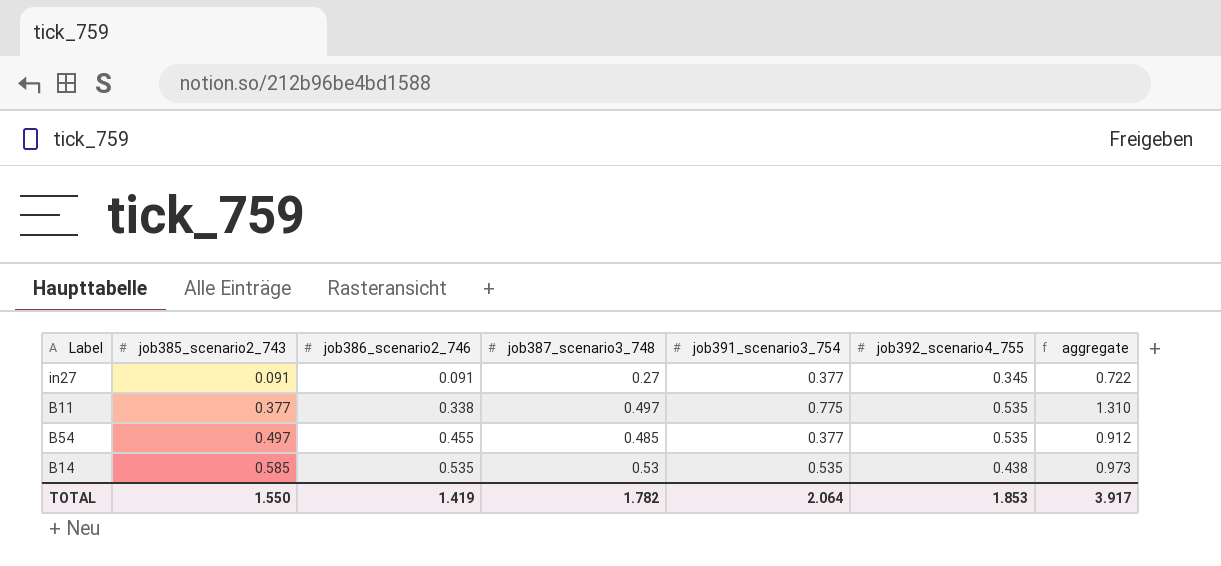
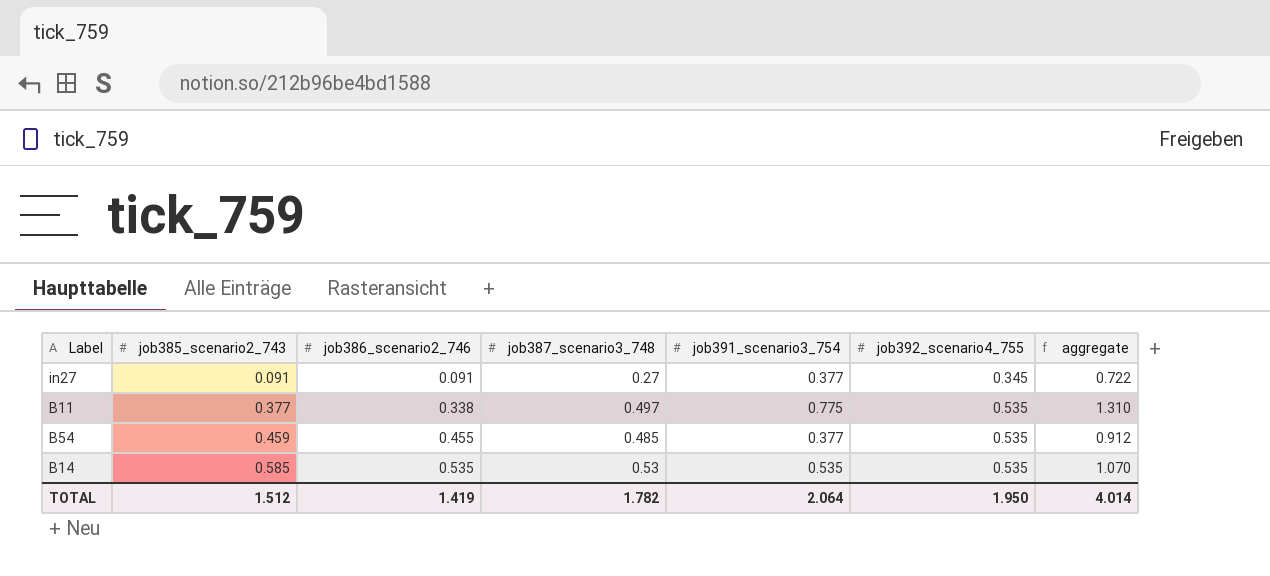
B54 | job385_scenario2_743: 0.497 -> 0.459
B14 | job392_scenario4_755: 0.438 -> 0.535
B14 | aggregate: 0.973 -> 1.070
TOTAL | job385_scenario2_743: 1.550 -> 1.512
TOTAL | job392_scenario4_755: 1.853 -> 1.950
TOTAL | aggregate: 3.917 -> 4.014

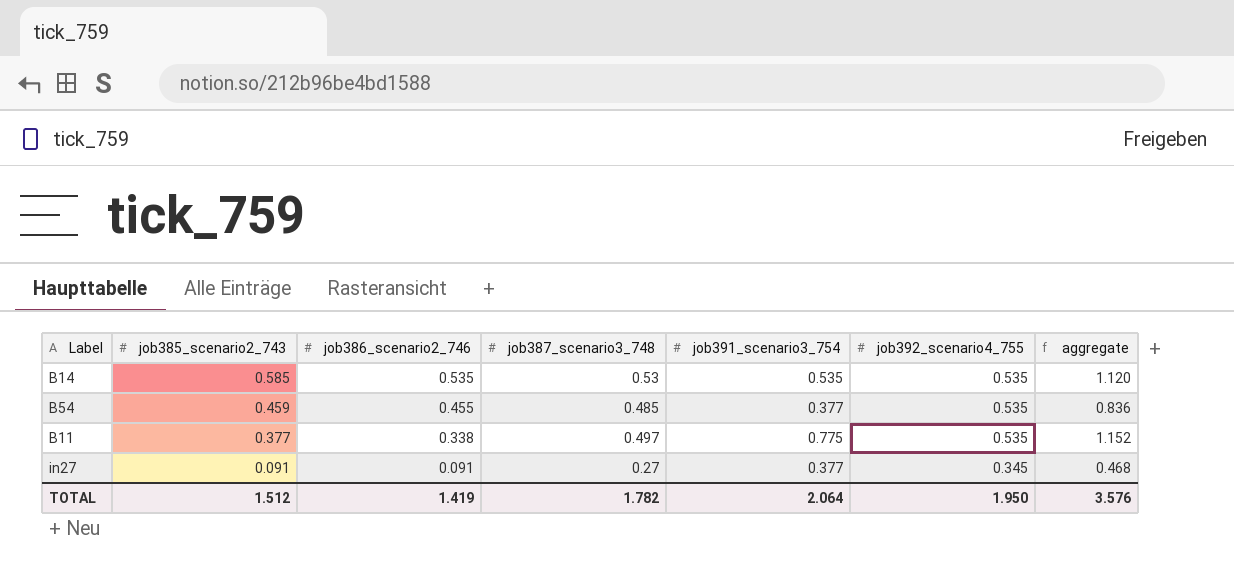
row order: job385_scenario2_743 ascending -> job385_scenario2_743 descending
column aggregate | formula: [job391_scenario3_754] + [job392_scenario4_755] -> [job385_scenario2_743] + [job391_scenario3_754]
TOTAL | aggregate: 4.014 -> 3.576

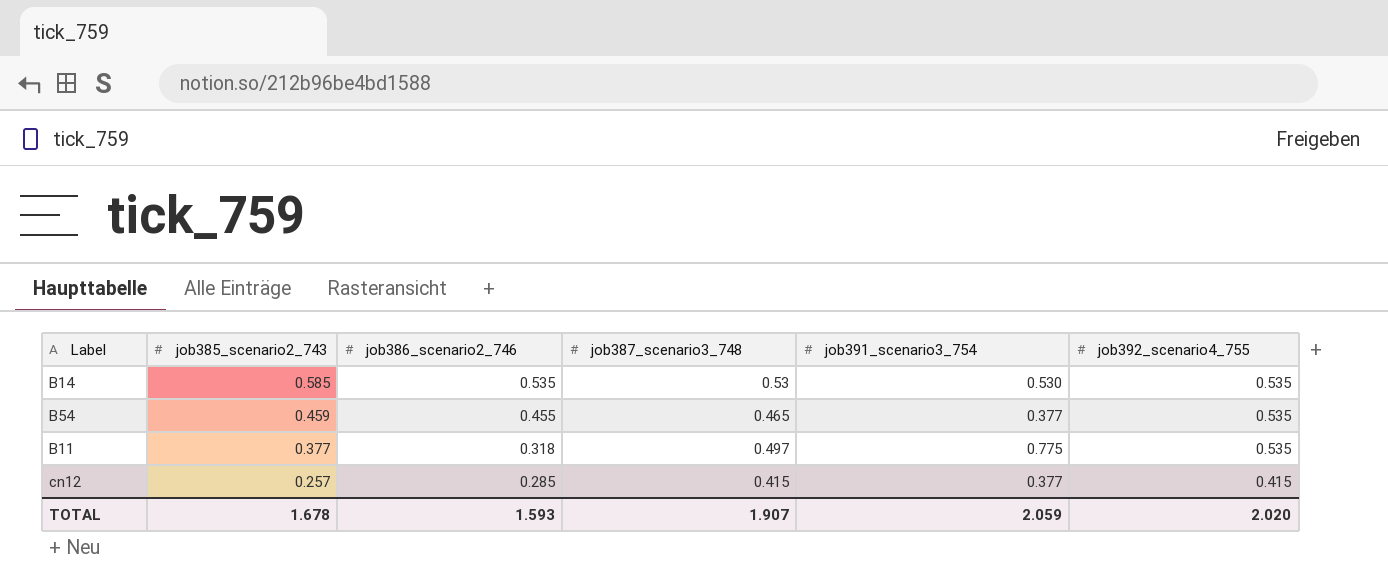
column aggregate | formula: [job385_scenario2_743] + [job391_scenario3_754] -> none
row in27: 0.091 | 0.091 | 0.27 | 0.377 | 0.345 | 0.468 -> none
B14 | job391_scenario3_754: 0.535 -> 0.530
B54 | job387_scenario3_748: 0.485 -> 0.465
B11 | job386_scenario2_746: 0.338 -> 0.318
row cn12: none -> 0.257 | 0.285 | 0.415 | 0.377 | 0.415
TOTAL | job385_scenario2_743: 1.512 -> 1.678
TOTAL | job386_scenario2_746: 1.419 -> 1.593
TOTAL | job387_scenario3_748: 1.782 -> 1.907
TOTAL | job391_scenario3_754: 2.064 -> 2.059
TOTAL | job392_scenario4_755: 1.950 -> 2.020

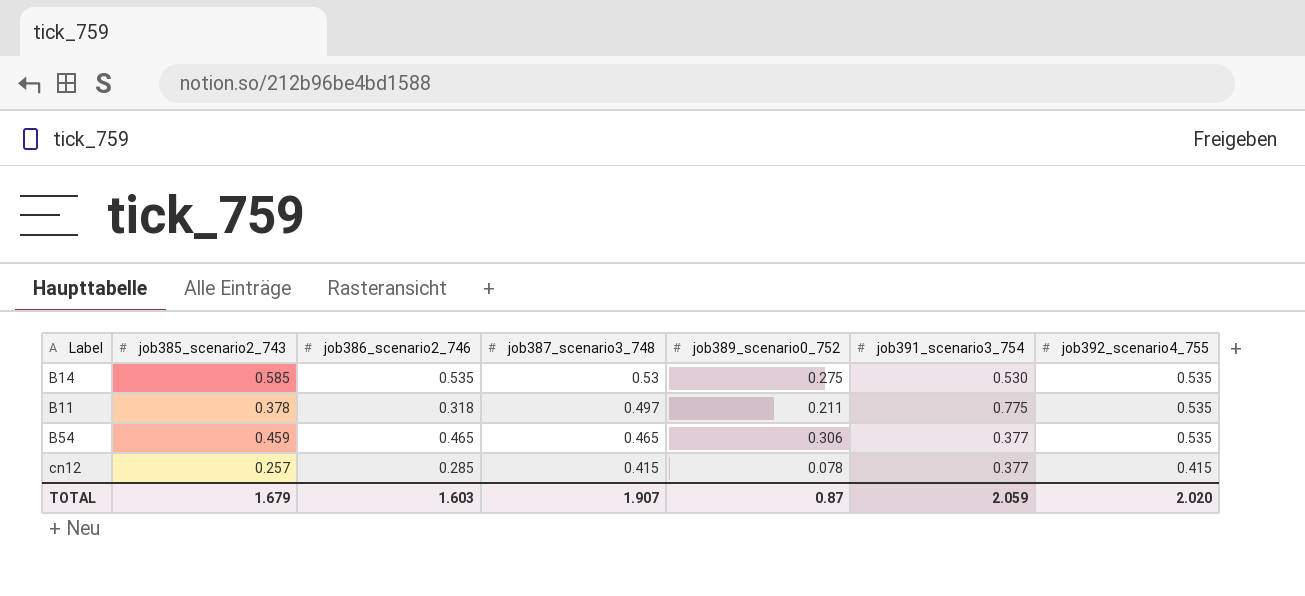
row order: job385_scenario2_743 descending -> job387_scenario3_748 descending
column job389_scenario0_752 | position: none -> 5
B11 | job385_scenario2_743: 0.377 -> 0.378
B54 | job386_scenario2_746: 0.455 -> 0.465
TOTAL | job385_scenario2_743: 1.678 -> 1.679
TOTAL | job386_scenario2_746: 1.593 -> 1.603

